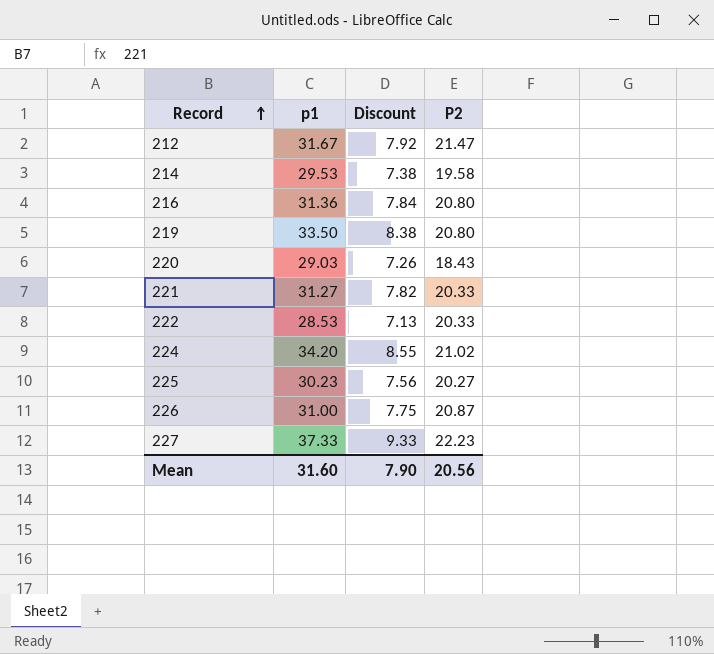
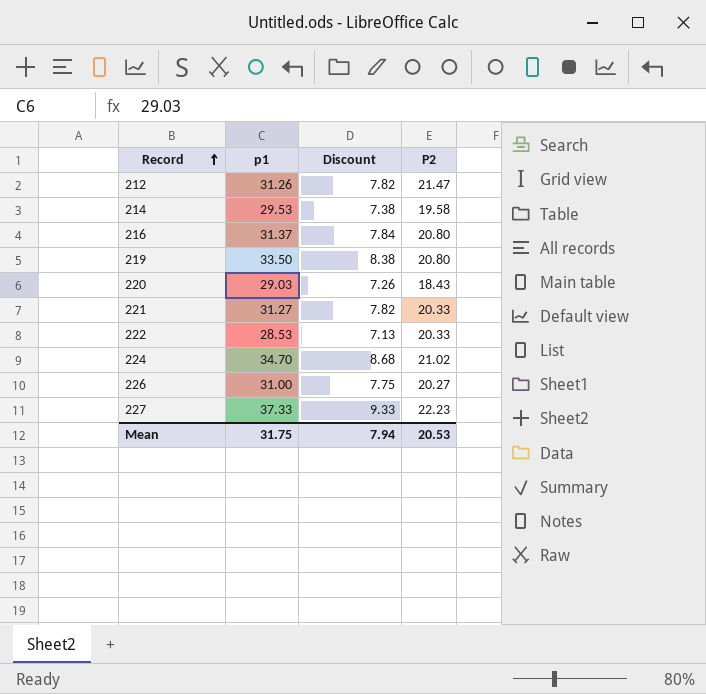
row 225: 30.23 | 7.56 | 20.27 -> none
212 | p1: 31.67 -> 31.26
212 | Discount: 7.92 -> 7.82
216 | p1: 31.36 -> 31.37
224 | p1: 34.20 -> 34.70
224 | Discount: 8.55 -> 8.68
226 | P2: 20.87 -> 20.27
Mean | p1: 31.60 -> 31.75
Mean | Discount: 7.90 -> 7.94
Mean | P2: 20.56 -> 20.53

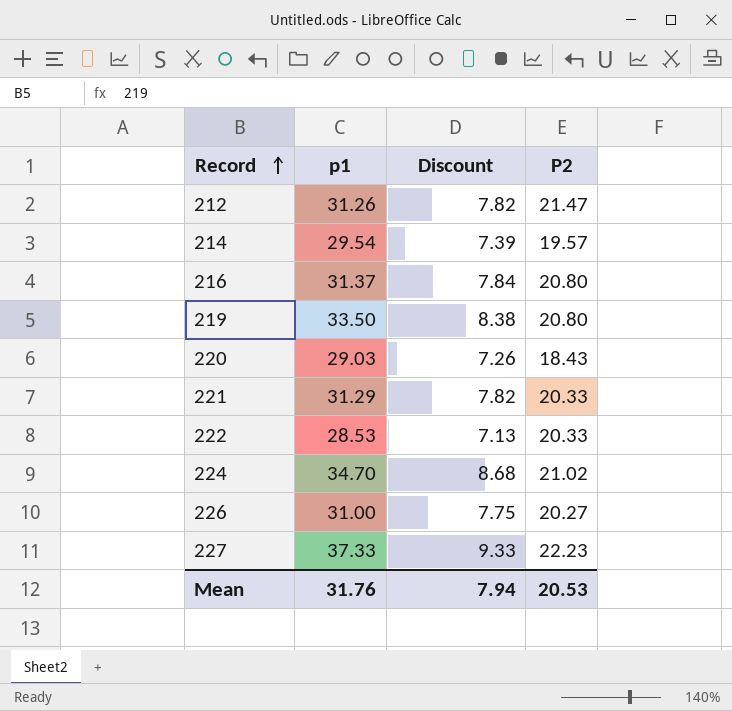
214 | p1: 29.53 -> 29.54
214 | Discount: 7.38 -> 7.39
214 | P2: 19.58 -> 19.57
221 | p1: 31.27 -> 31.29
Mean | p1: 31.75 -> 31.76

